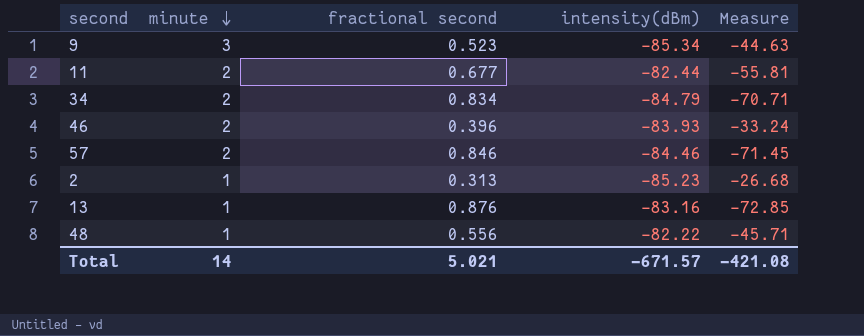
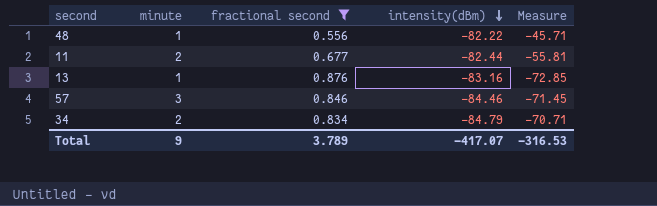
filter: none -> fractional second >= 0.556
row order: minute descending -> intensity(dBm) descending
57 | minute: 2 -> 3
Total | minute: 14 -> 9
Total | fractional second: 5.021 -> 3.789
Total | intensity(dBm): -671.57 -> -417.07
Total | Measure: -421.08 -> -316.53

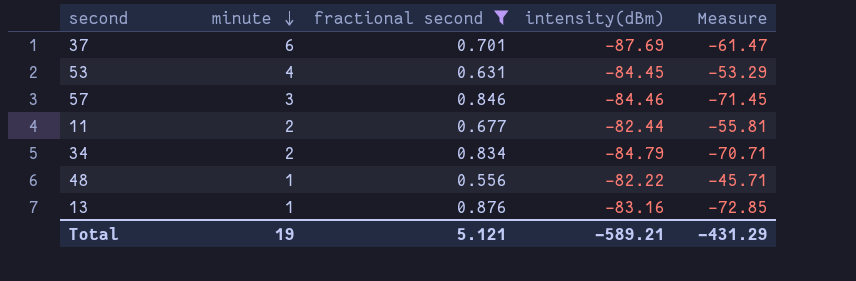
row order: intensity(dBm) descending -> minute descending
row 37: none -> 6 | 0.701 | -87.69 | -61.47
row 53: none -> 4 | 0.631 | -84.45 | -53.29
Total | minute: 9 -> 19
Total | fractional second: 3.789 -> 5.121
Total | intensity(dBm): -417.07 -> -589.21
Total | Measure: -316.53 -> -431.29

